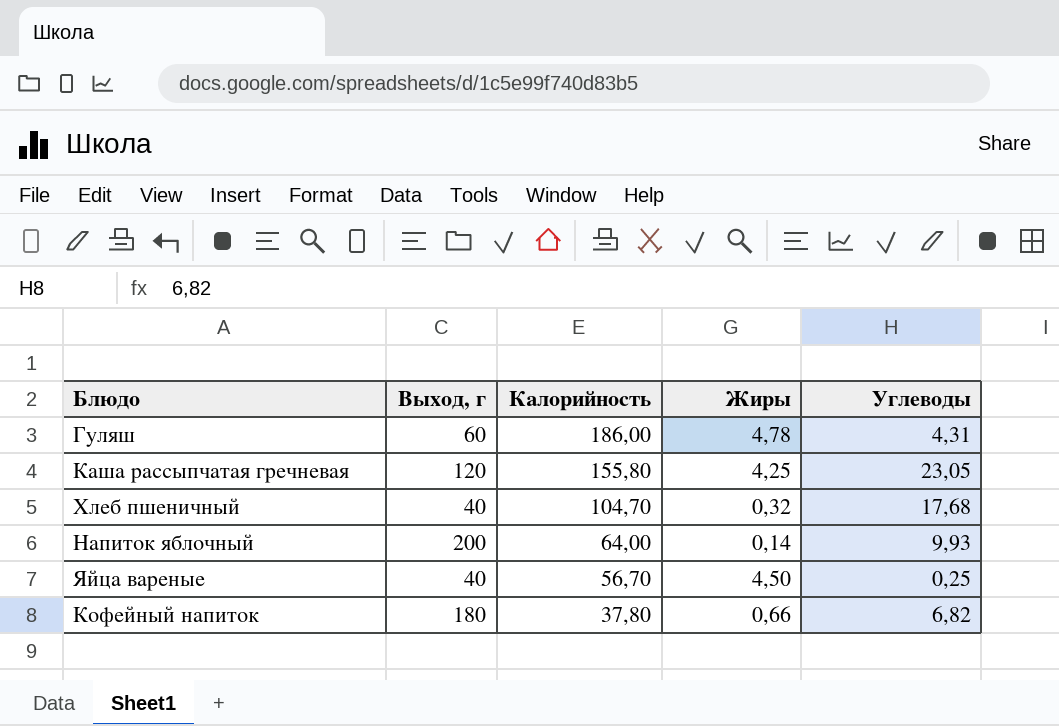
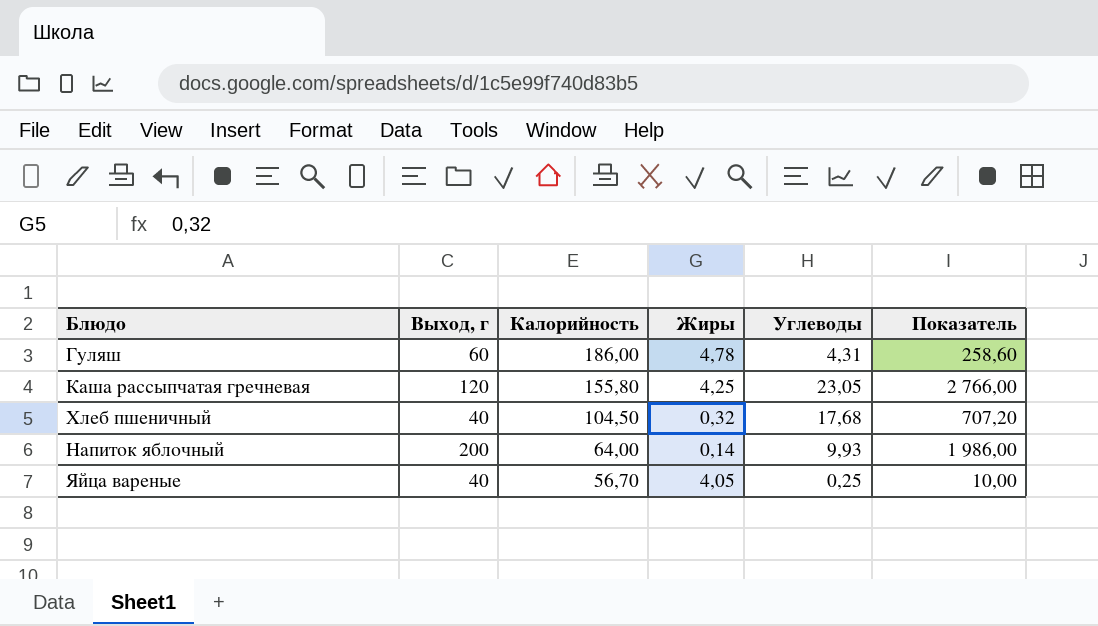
column Показатель | formula: none -> [Выход, г] * [Углеводы]
row Кофейный напиток: 180 | 37,80 | 0,66 | 6,82 -> none
Хлеб пшеничный | Калорийность: 104,70 -> 104,50
Яйца вареные | Жиры: 4,50 -> 4,05

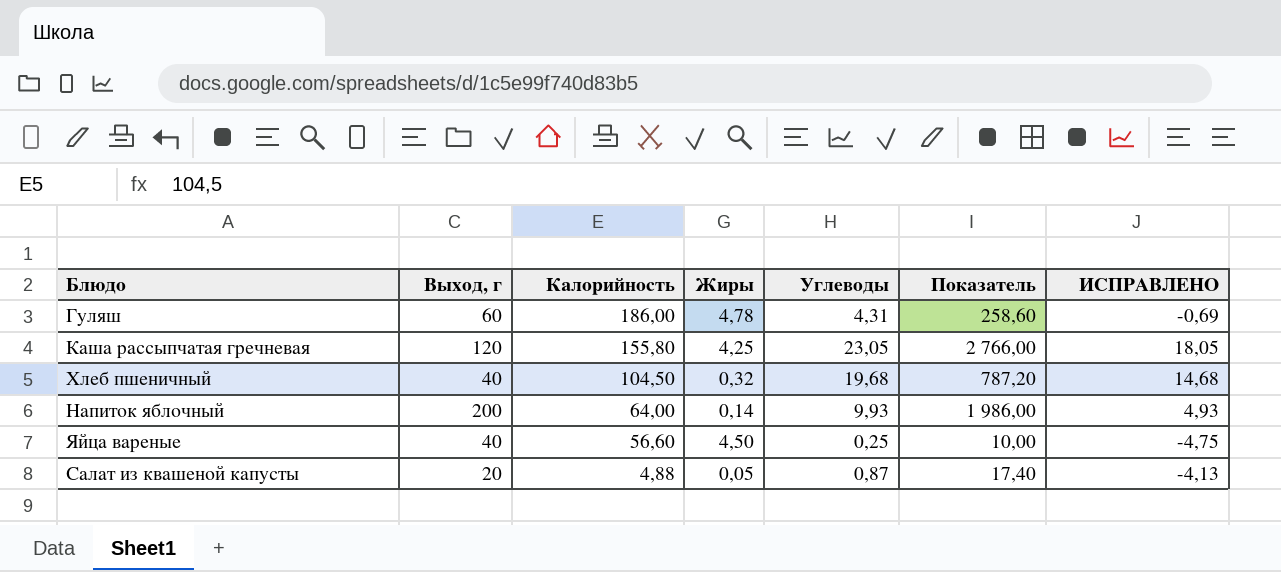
column ИСПРАВЛЕНО | formula: none -> [Углеводы] - 5
Хлеб пшеничный | Углеводы: 17,68 -> 19,68
Хлеб пшеничный | Показатель: 707,20 -> 787,20
Яйца вареные | Калорийность: 56,70 -> 56,60
Яйца вареные | Жиры: 4,05 -> 4,50
row Салат из квашеной капусты: none -> 20 | 4,88 | 0,05 | 0,87 | 17,40 | -4,13

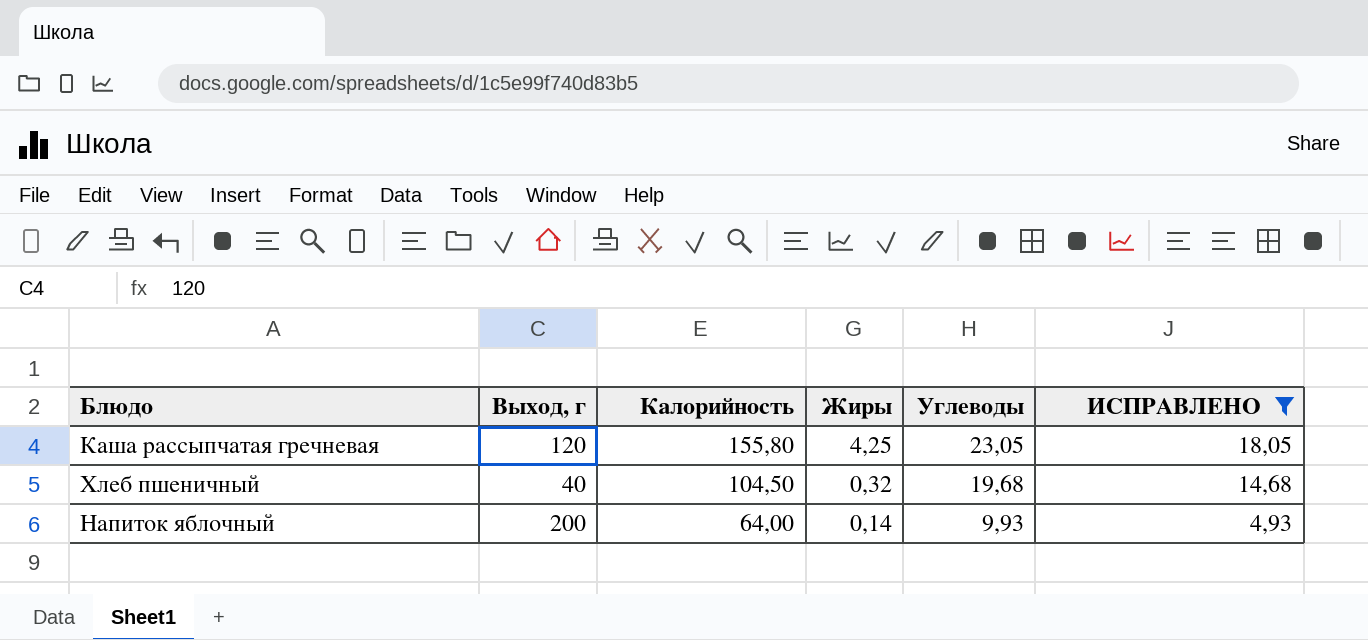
filter: none -> ИСПРАВЛЕНО >= 4,93
column Показатель | formula: [Выход, г] * [Углеводы] -> none

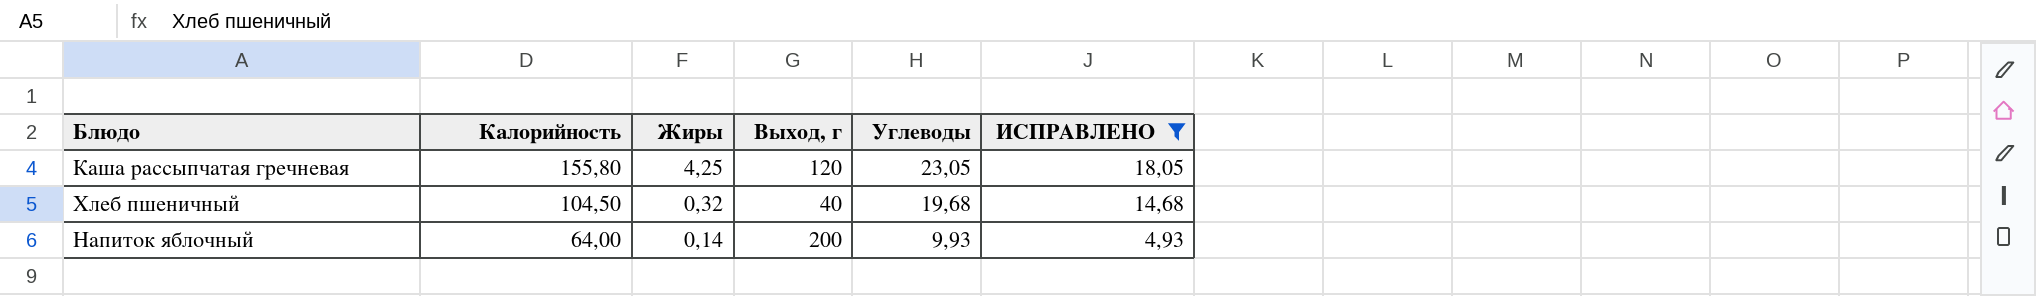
column Выход, г | position: 2 -> 4

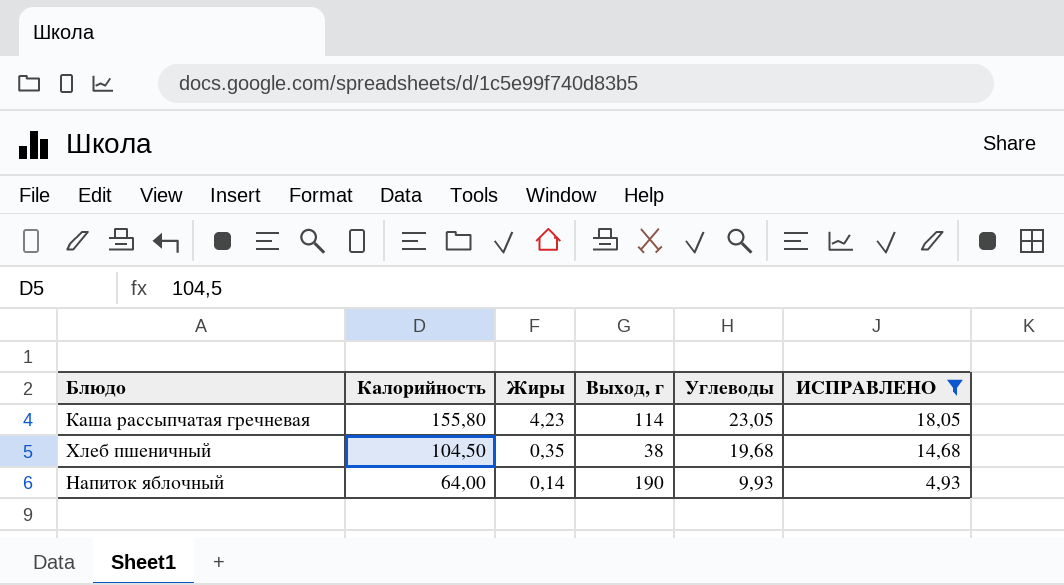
Каша рассыпчатая гречневая | Жиры: 4,25 -> 4,23
Каша рассыпчатая гречневая | Выход, г: 120 -> 114
Хлеб пшеничный | Жиры: 0,32 -> 0,35
Хлеб пшеничный | Выход, г: 40 -> 38
Напиток яблочный | Выход, г: 200 -> 190

